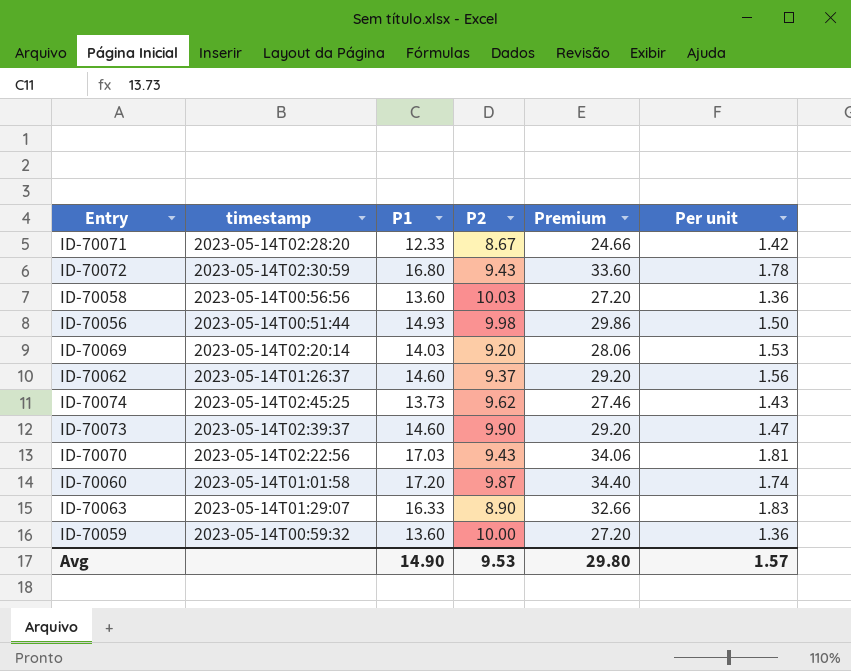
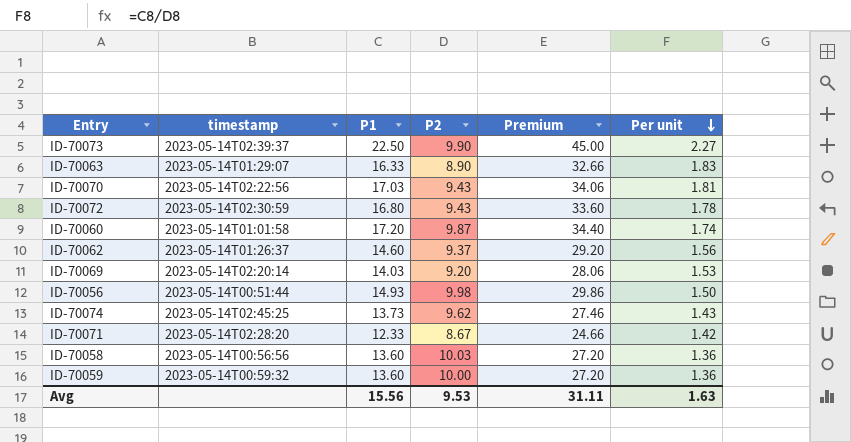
row order: none -> Per unit descending
ID-70073 | P1: 14.60 -> 22.50
ID-70073 | Premium: 29.20 -> 45.00
ID-70073 | Per unit: 1.47 -> 2.27
Avg | P1: 14.90 -> 15.56
Avg | Premium: 29.80 -> 31.11
Avg | Per unit: 1.57 -> 1.63

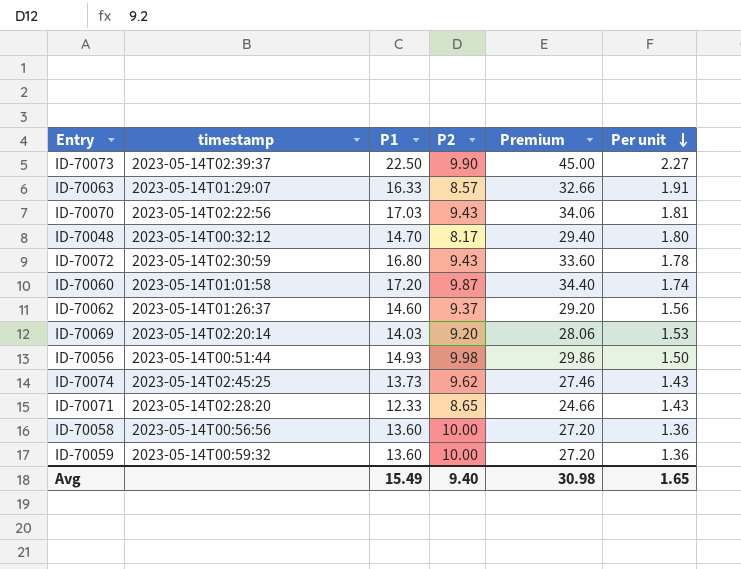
ID-70063 | P2: 8.90 -> 8.57
ID-70063 | Per unit: 1.83 -> 1.91
row ID-70048: none -> 2023-05-14T00:32:12 | 14.70 | 8.17 | 29.40 | 1.80
ID-70071 | P2: 8.67 -> 8.65
ID-70071 | Per unit: 1.42 -> 1.43
ID-70058 | P2: 10.03 -> 10.00
Avg | P1: 15.56 -> 15.49
Avg | P2: 9.53 -> 9.40
Avg | Premium: 31.11 -> 30.98
Avg | Per unit: 1.63 -> 1.65

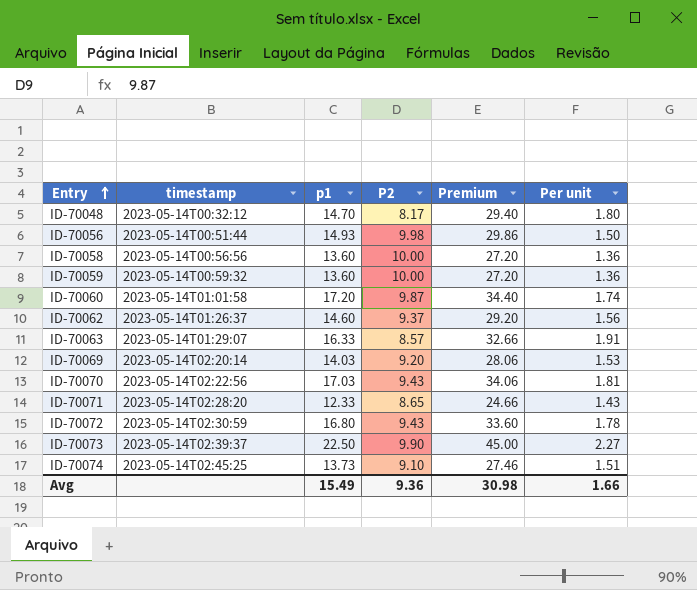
row order: Per unit descending -> Entry ascending
column name: P1 -> p1
ID-70074 | P2: 9.62 -> 9.10
ID-70074 | Per unit: 1.43 -> 1.51
Avg | P2: 9.40 -> 9.36
Avg | Per unit: 1.65 -> 1.66

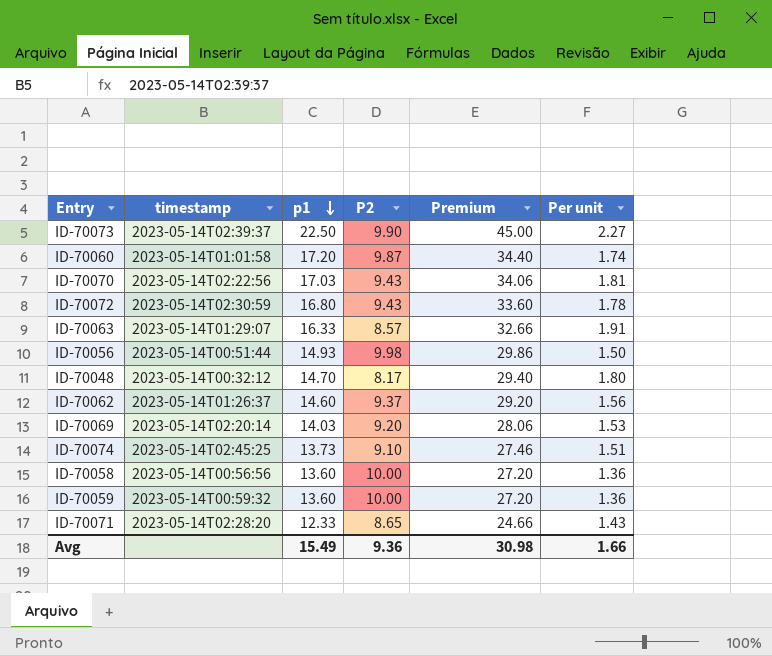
row order: Entry ascending -> p1 descending

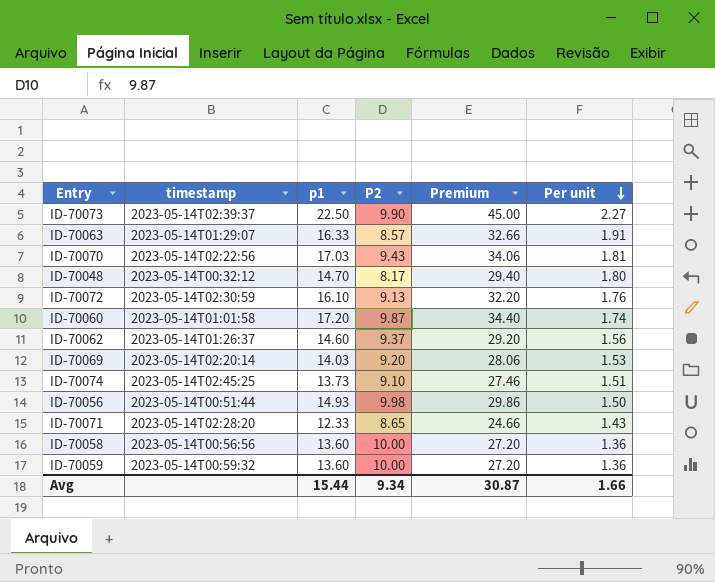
row order: p1 descending -> Per unit descending
ID-70072 | p1: 16.80 -> 16.10
ID-70072 | P2: 9.43 -> 9.13
ID-70072 | Premium: 33.60 -> 32.20
ID-70072 | Per unit: 1.78 -> 1.76
Avg | p1: 15.49 -> 15.44
Avg | P2: 9.36 -> 9.34
Avg | Premium: 30.98 -> 30.87

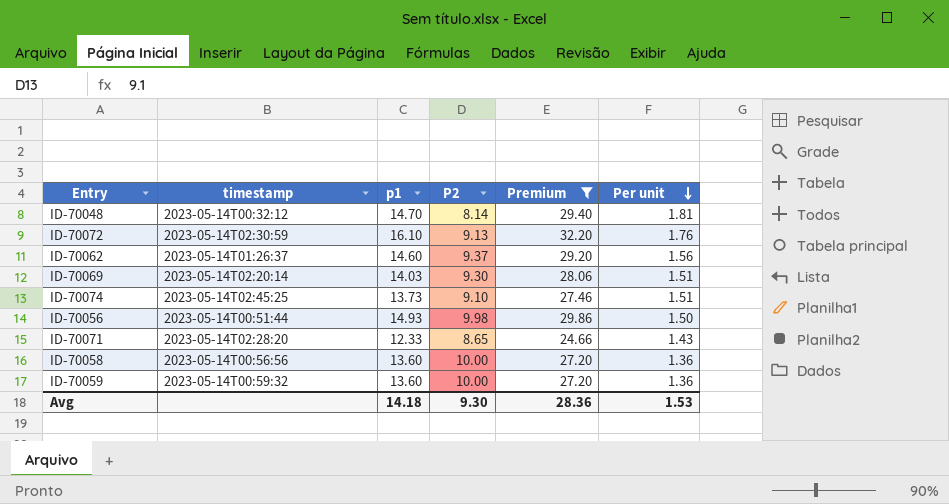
filter: none -> Premium <= 32.20
ID-70048 | P2: 8.17 -> 8.14
ID-70048 | Per unit: 1.80 -> 1.81
ID-70069 | P2: 9.20 -> 9.30
ID-70069 | Per unit: 1.53 -> 1.51
Avg | p1: 15.44 -> 14.18
Avg | P2: 9.34 -> 9.30
Avg | Premium: 30.87 -> 28.36
Avg | Per unit: 1.66 -> 1.53

